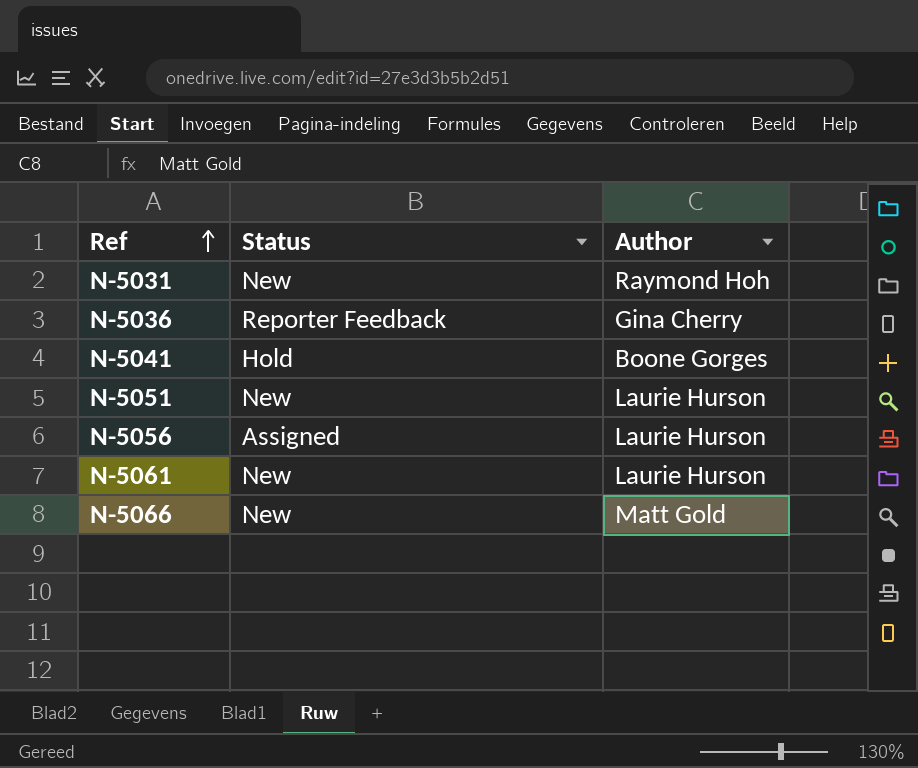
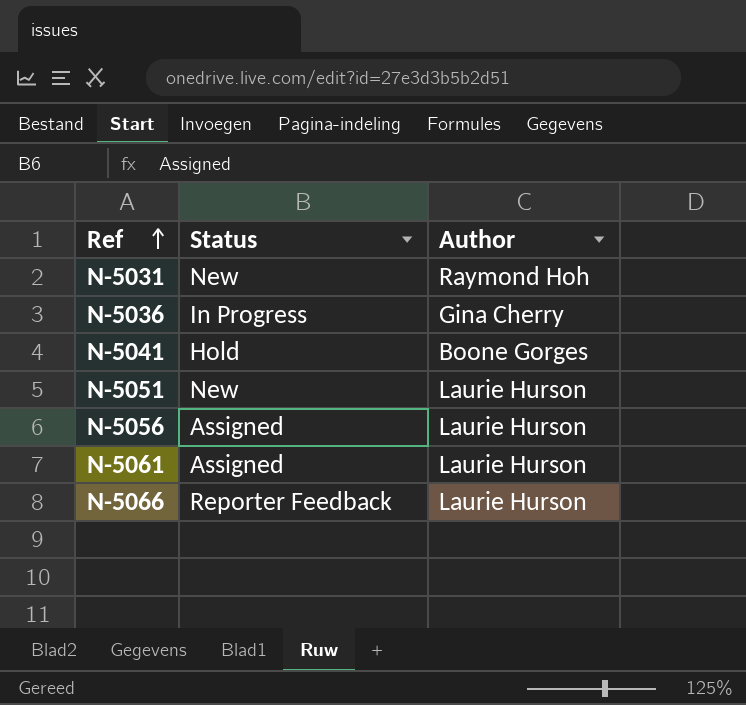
N-5036 | Status: Reporter Feedback -> In Progress
N-5061 | Status: New -> Assigned
N-5066 | Status: New -> Reporter Feedback
N-5066 | Author: Matt Gold -> Laurie Hurson

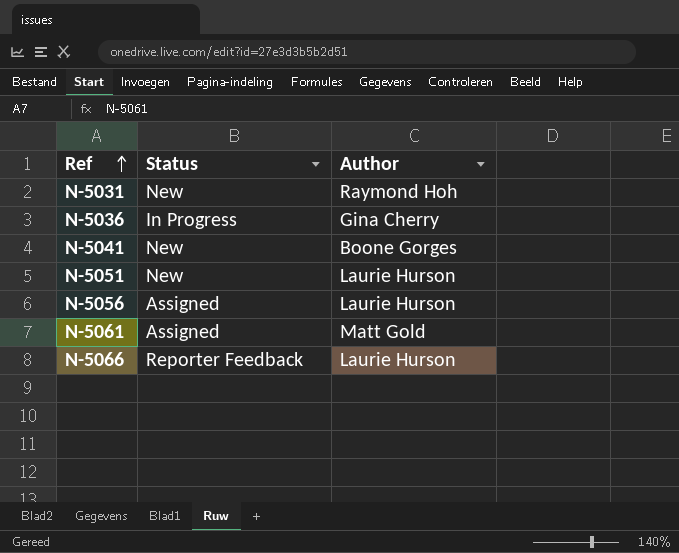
N-5041 | Status: Hold -> New
N-5061 | Author: Laurie Hurson -> Matt Gold

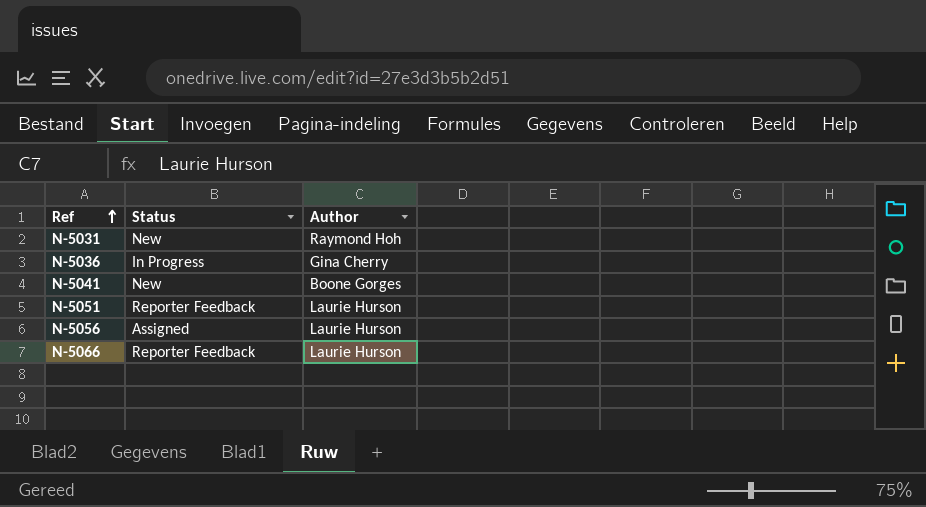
row N-5061: Assigned | Matt Gold -> none
N-5051 | Status: New -> Reporter Feedback

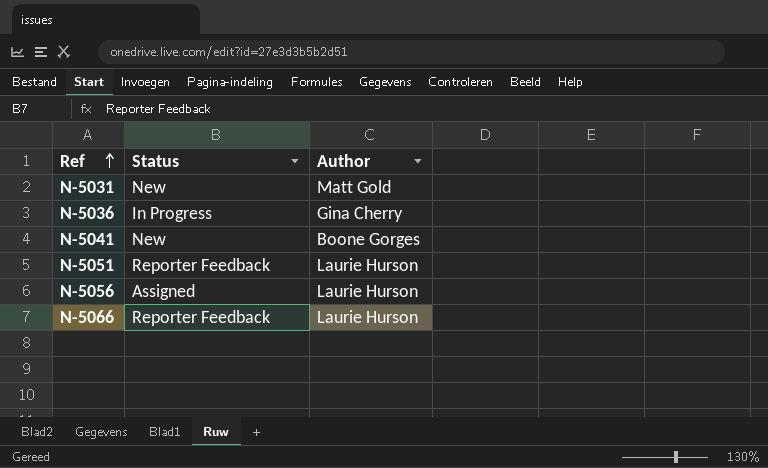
N-5031 | Author: Raymond Hoh -> Matt Gold

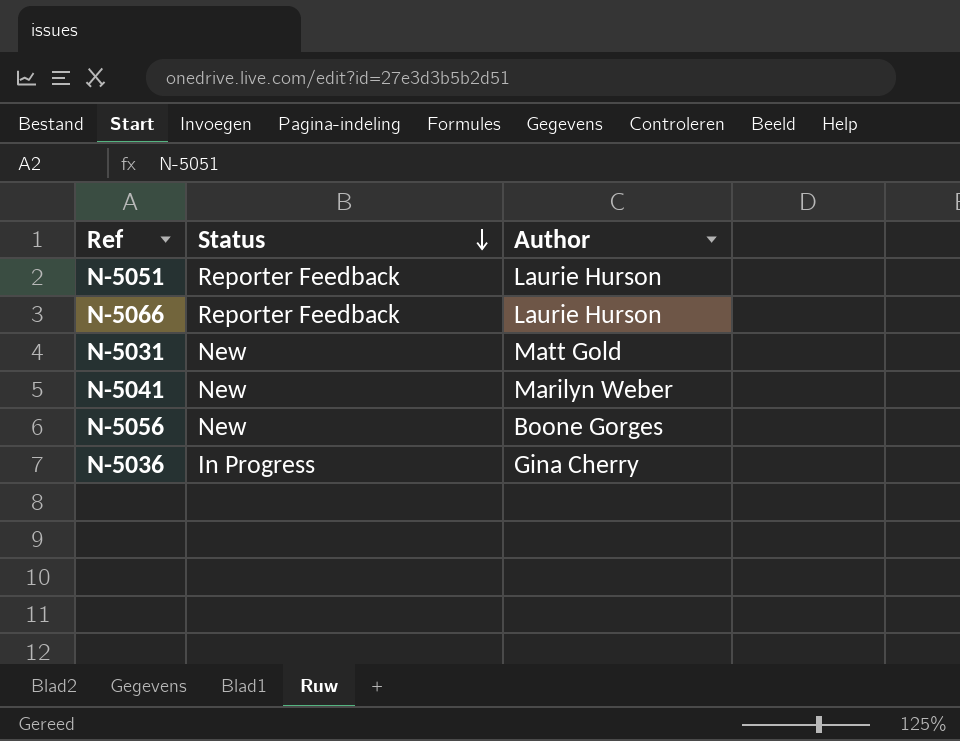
row order: Ref ascending -> Status descending
N-5041 | Author: Boone Gorges -> Marilyn Weber
N-5056 | Status: Assigned -> New
N-5056 | Author: Laurie Hurson -> Boone Gorges

